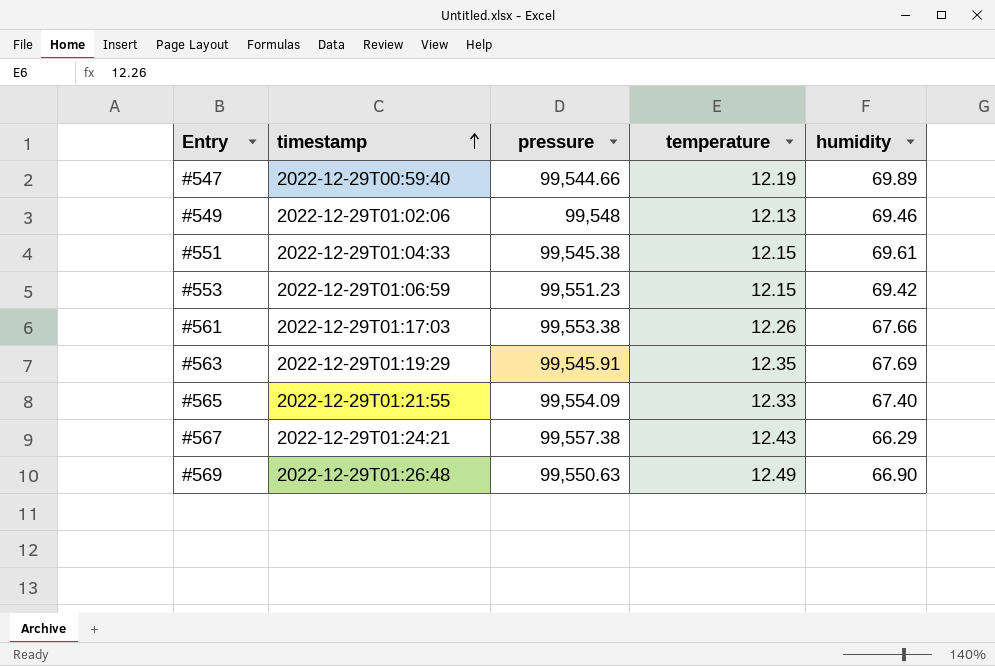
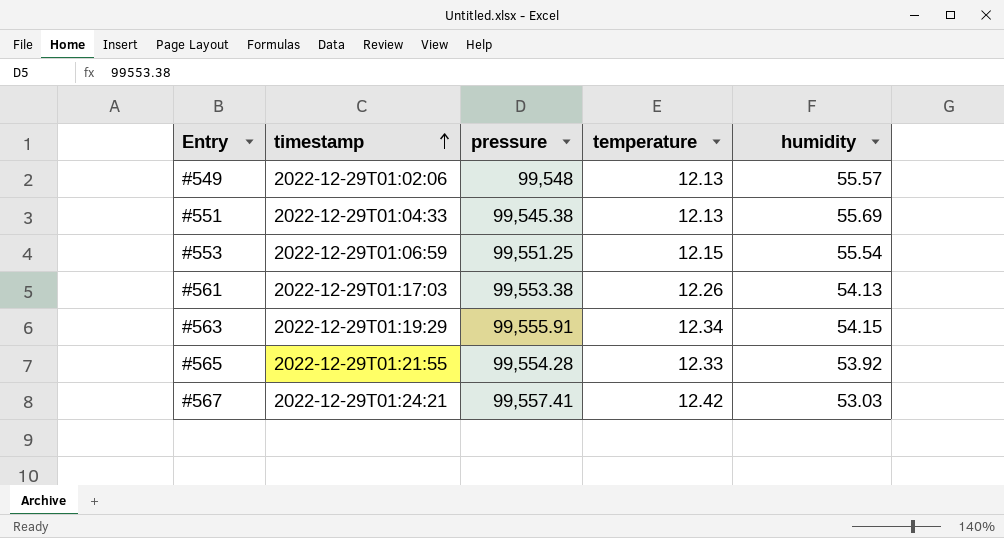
row #547: 2022-12-29T00:59:40 | 99,544.66 | 12.19 | 69.89 -> none
row #569: 2022-12-29T01:26:48 | 99,550.63 | 12.49 | 66.90 -> none
#549 | humidity: 69.46 -> 55.57
#551 | temperature: 12.15 -> 12.13
#551 | humidity: 69.61 -> 55.69
#553 | pressure: 99,551.23 -> 99,551.25
#553 | humidity: 69.42 -> 55.54
#561 | humidity: 67.66 -> 54.13
#563 | pressure: 99,545.91 -> 99,555.91
#563 | temperature: 12.35 -> 12.34
#563 | humidity: 67.69 -> 54.15
#565 | pressure: 99,554.09 -> 99,554.28
#565 | humidity: 67.40 -> 53.92
#567 | pressure: 99,557.38 -> 99,557.41
#567 | temperature: 12.43 -> 12.42
#567 | humidity: 66.29 -> 53.03

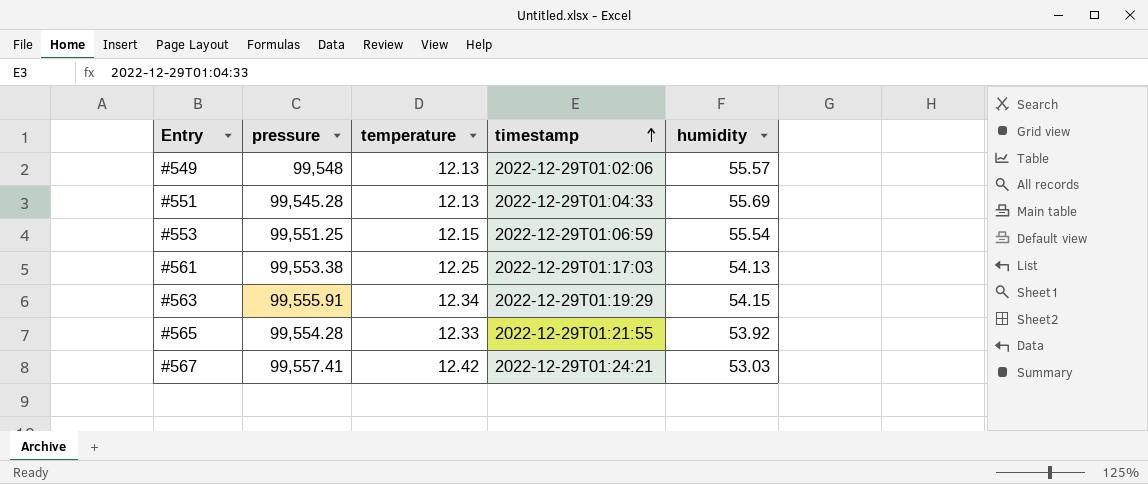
column timestamp | position: 2 -> 4
#551 | pressure: 99,545.38 -> 99,545.28
#561 | temperature: 12.26 -> 12.25

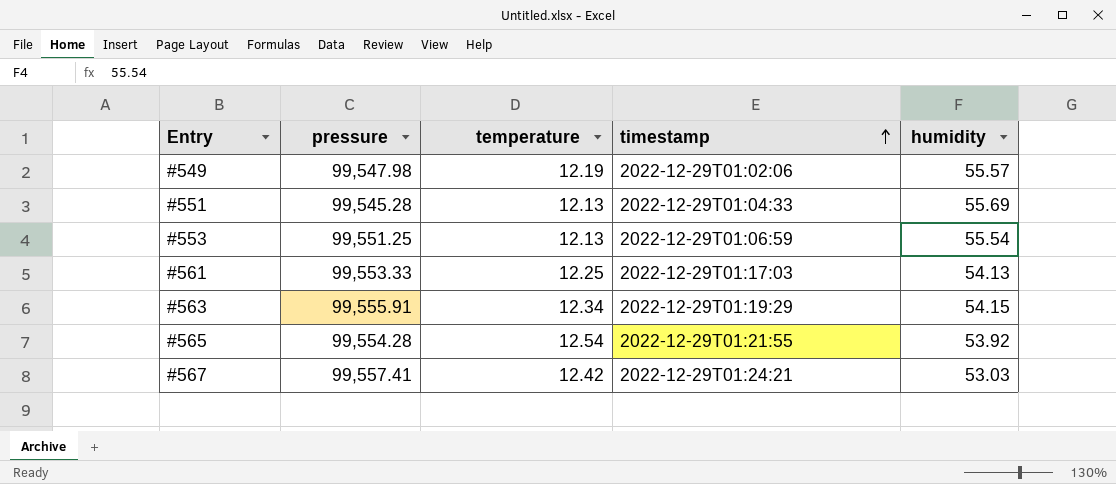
#549 | pressure: 99,548 -> 99,547.98
#549 | temperature: 12.13 -> 12.19
#553 | temperature: 12.15 -> 12.13
#561 | pressure: 99,553.38 -> 99,553.33
#565 | temperature: 12.33 -> 12.54

